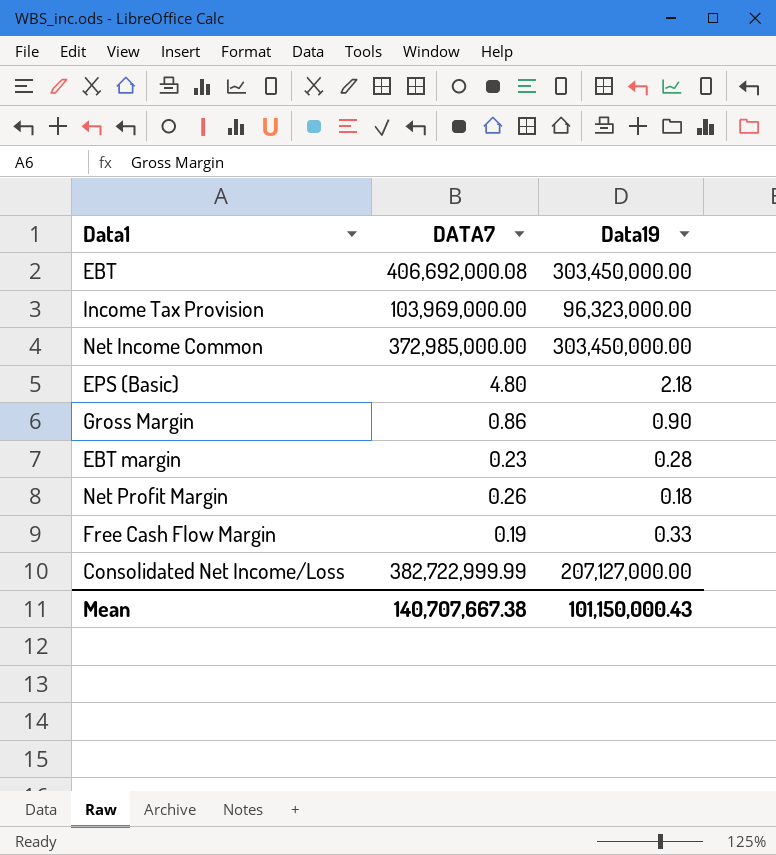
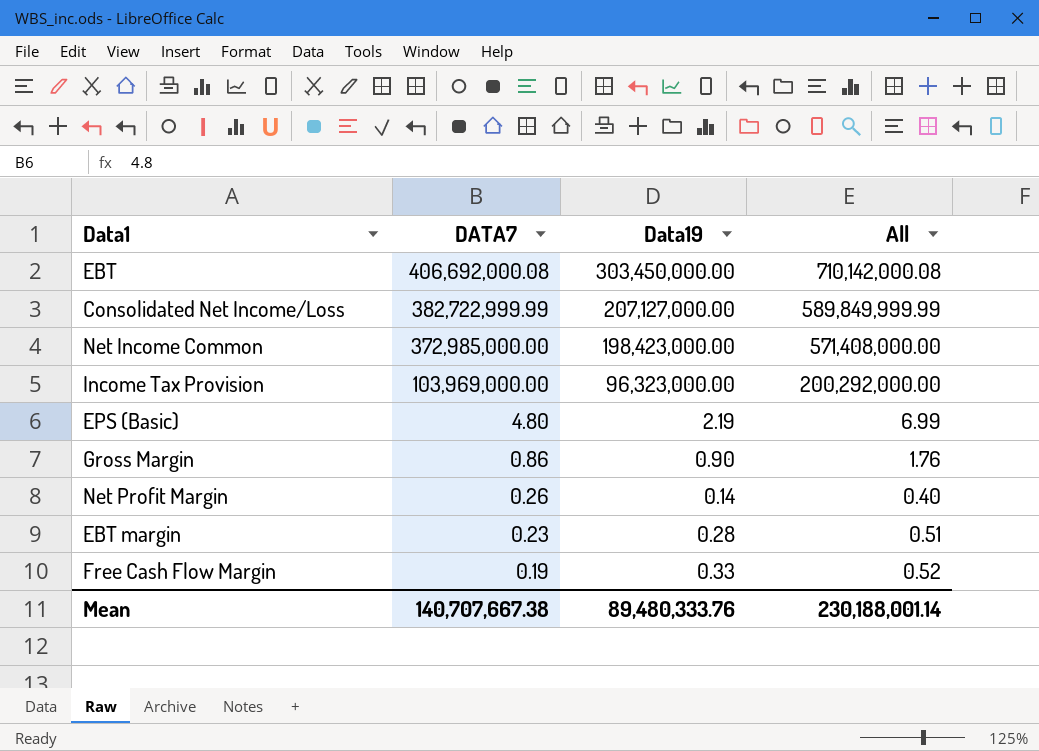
row order: none -> DATA7 descending
column All | formula: none -> [DATA7] + [Data19]
Net Income Common | Data19: 303,450,000.00 -> 198,423,000.00
EPS (Basic) | Data19: 2.18 -> 2.19
Net Profit Margin | Data19: 0.18 -> 0.14
Mean | Data19: 101,150,000.43 -> 89,480,333.76

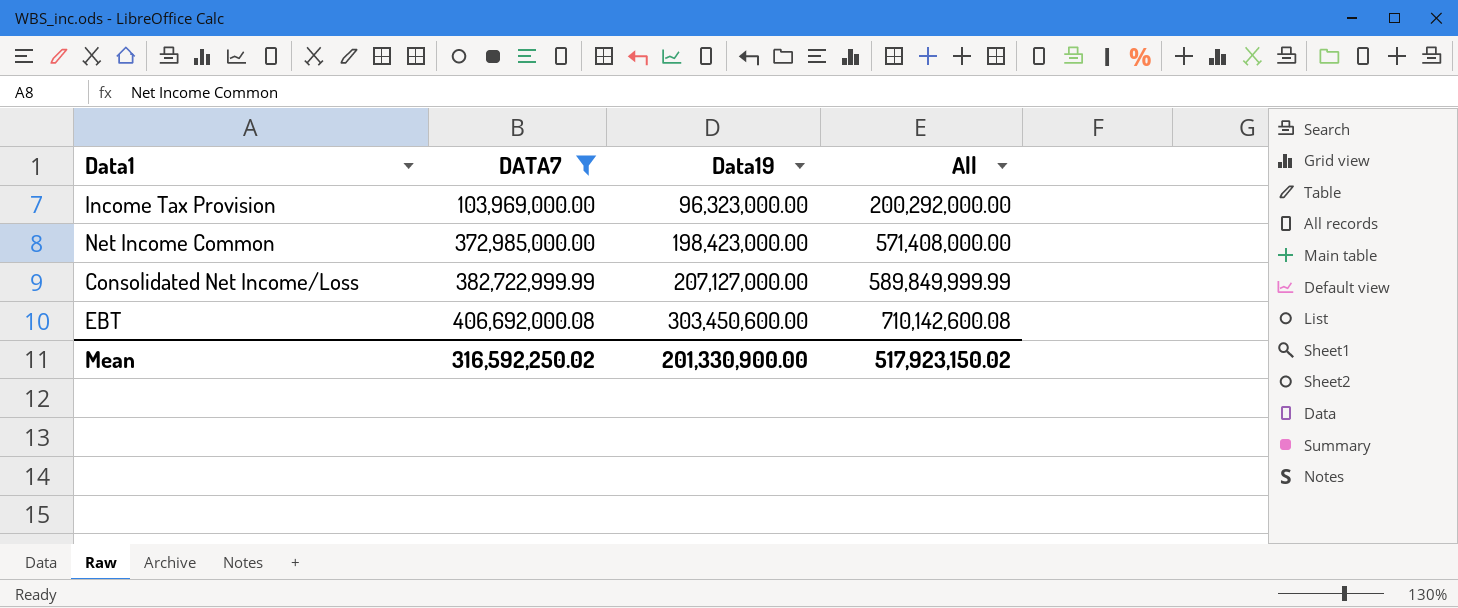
filter: none -> DATA7 >= 103,969,000.00
row order: DATA7 descending -> DATA7 ascending
EBT | Data19: 303,450,000.00 -> 303,450,600.00
EBT | All: 710,142,000.08 -> 710,142,600.08
Mean | DATA7: 140,707,667.38 -> 316,592,250.02
Mean | Data19: 89,480,333.76 -> 201,330,900.00
Mean | All: 230,188,001.14 -> 517,923,150.02

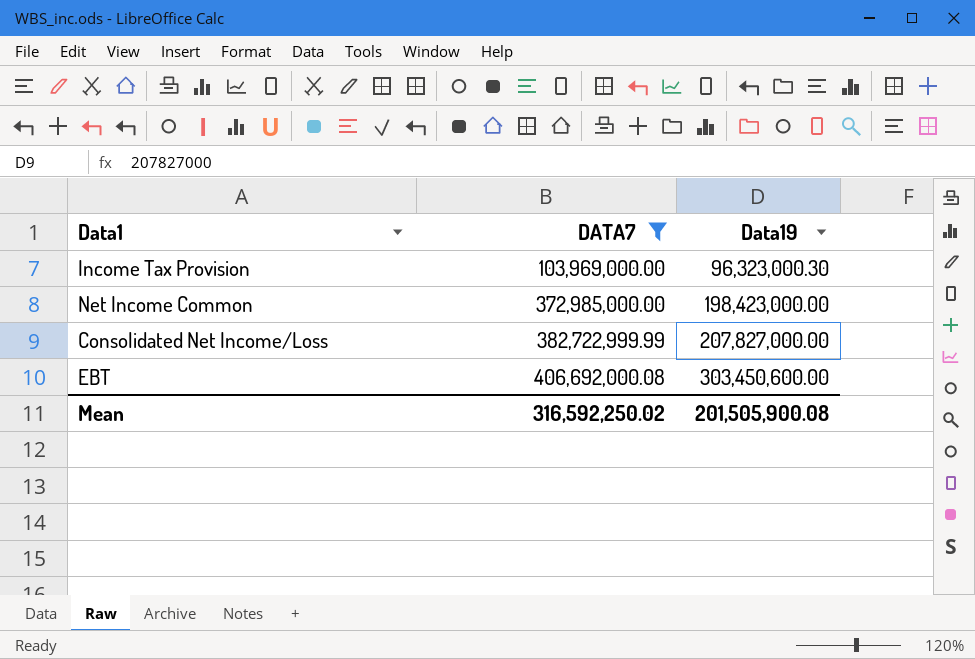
column All | formula: [DATA7] + [Data19] -> none
Income Tax Provision | Data19: 96,323,000.00 -> 96,323,000.30
Consolidated Net Income/Loss | Data19: 207,127,000.00 -> 207,827,000.00
Mean | Data19: 201,330,900.00 -> 201,505,900.08

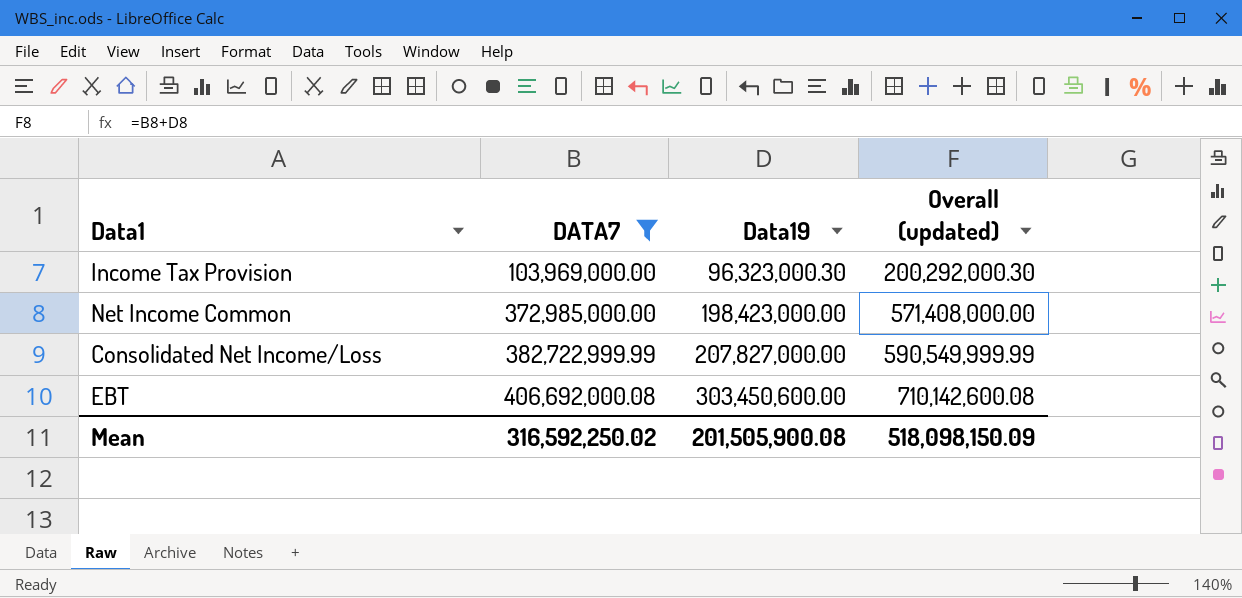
column Overall (updated) | formula: none -> [DATA7] + [Data19]

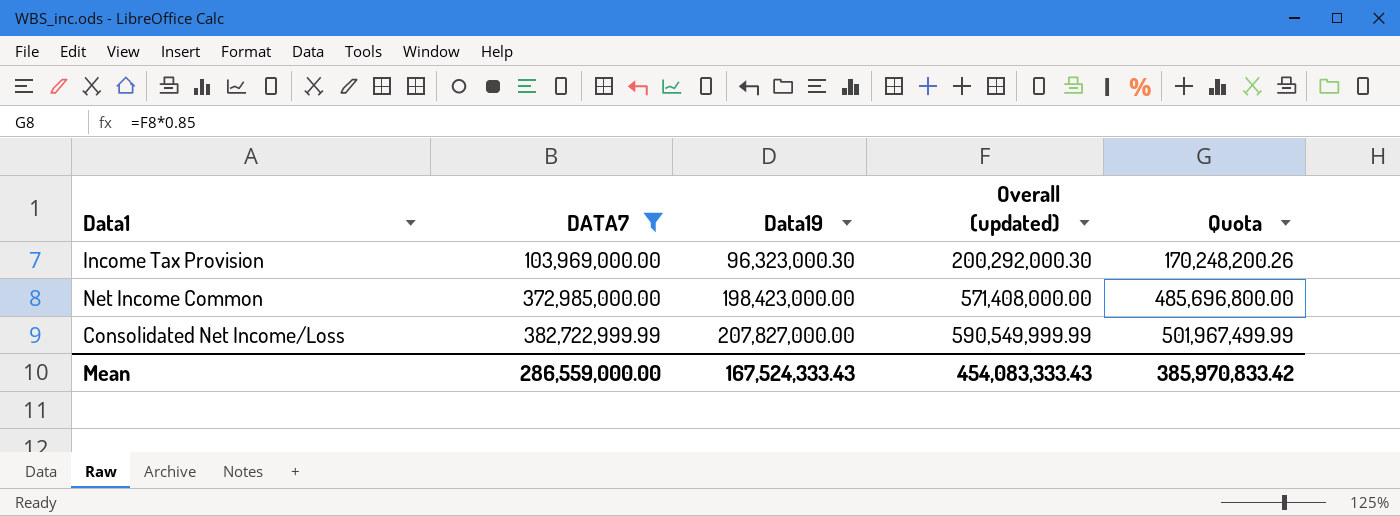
column Quota | formula: none -> [Overall (updated)] * 0.85
row EBT: 406,692,000.08 | 303,450,600.00 | 710,142,600.08 -> none
Mean | DATA7: 316,592,250.02 -> 286,559,000.00
Mean | Data19: 201,505,900.08 -> 167,524,333.43
Mean | Overall (updated): 518,098,150.09 -> 454,083,333.43

